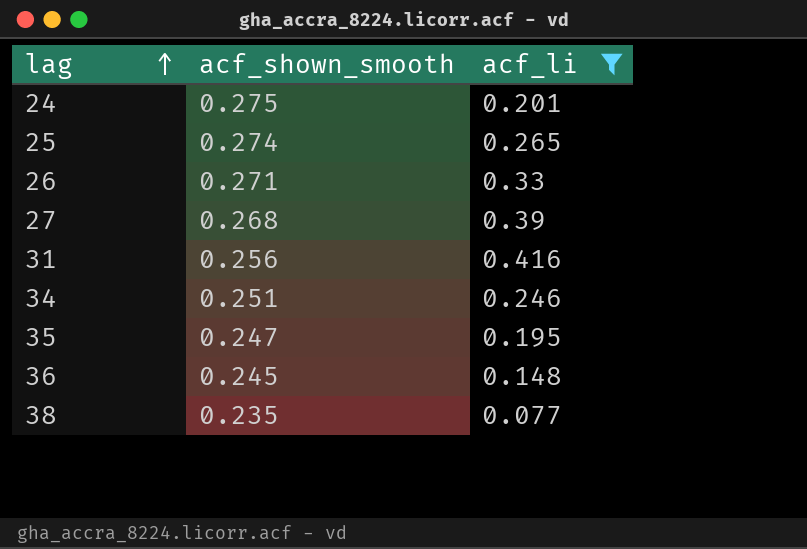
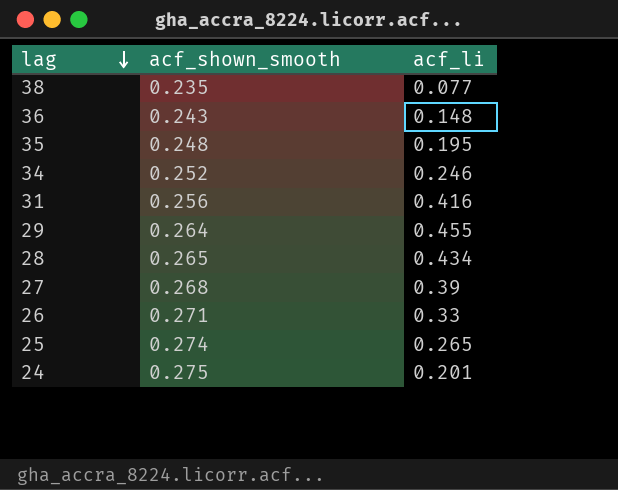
filter: acf_li <= 0.416 -> none
row order: lag ascending -> lag descending
36 | acf_shown_smooth: 0.245 -> 0.243
35 | acf_shown_smooth: 0.247 -> 0.248
34 | acf_shown_smooth: 0.251 -> 0.252

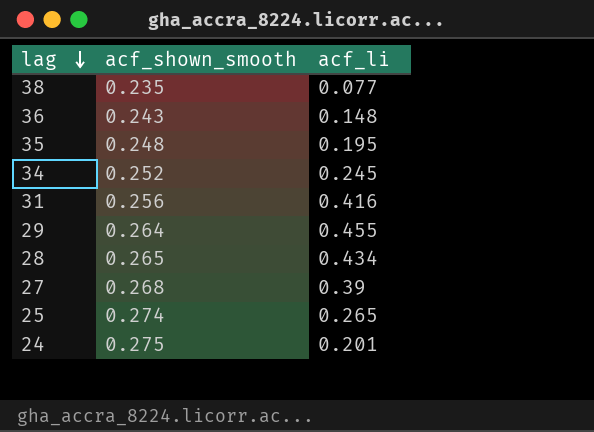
row 26: 0.271 | 0.33 -> none
34 | acf_li: 0.246 -> 0.245

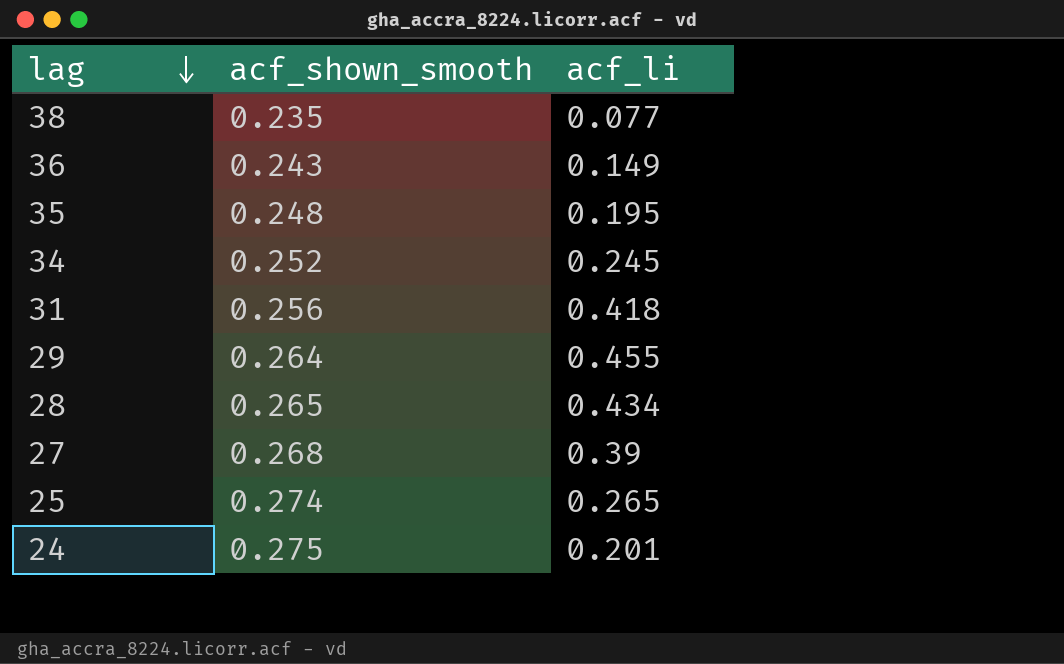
36 | acf_li: 0.148 -> 0.149
31 | acf_li: 0.416 -> 0.418

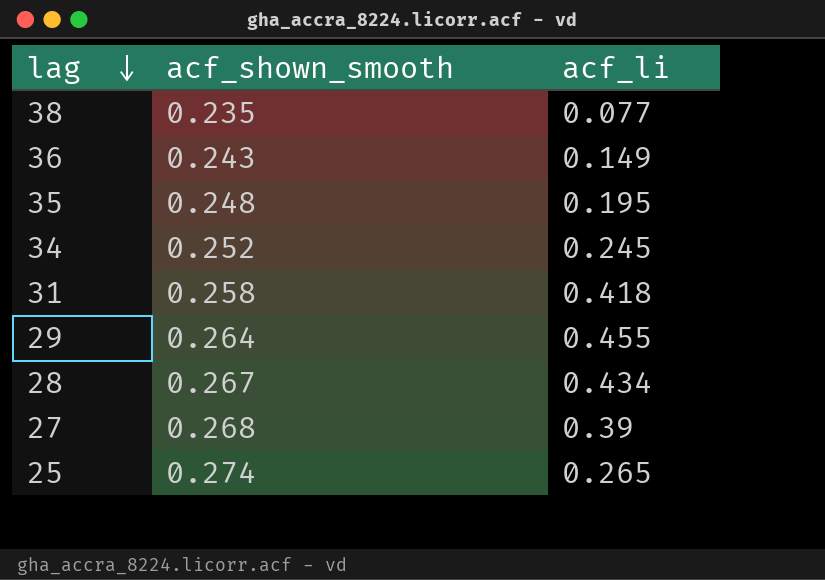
row 24: 0.275 | 0.201 -> none
31 | acf_shown_smooth: 0.256 -> 0.258
28 | acf_shown_smooth: 0.265 -> 0.267

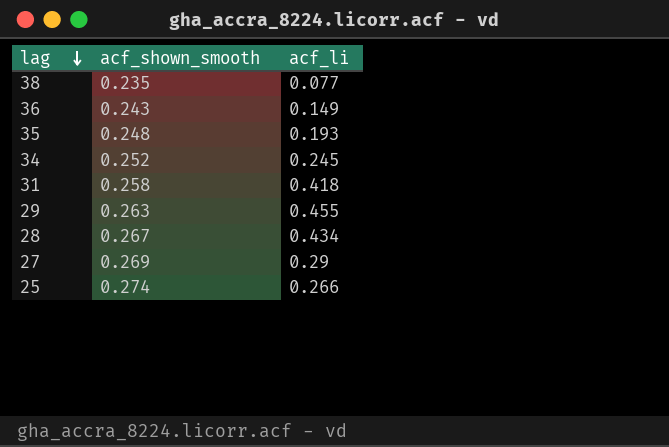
35 | acf_li: 0.195 -> 0.193
29 | acf_shown_smooth: 0.264 -> 0.263
27 | acf_shown_smooth: 0.268 -> 0.269
27 | acf_li: 0.39 -> 0.29
25 | acf_li: 0.265 -> 0.266

